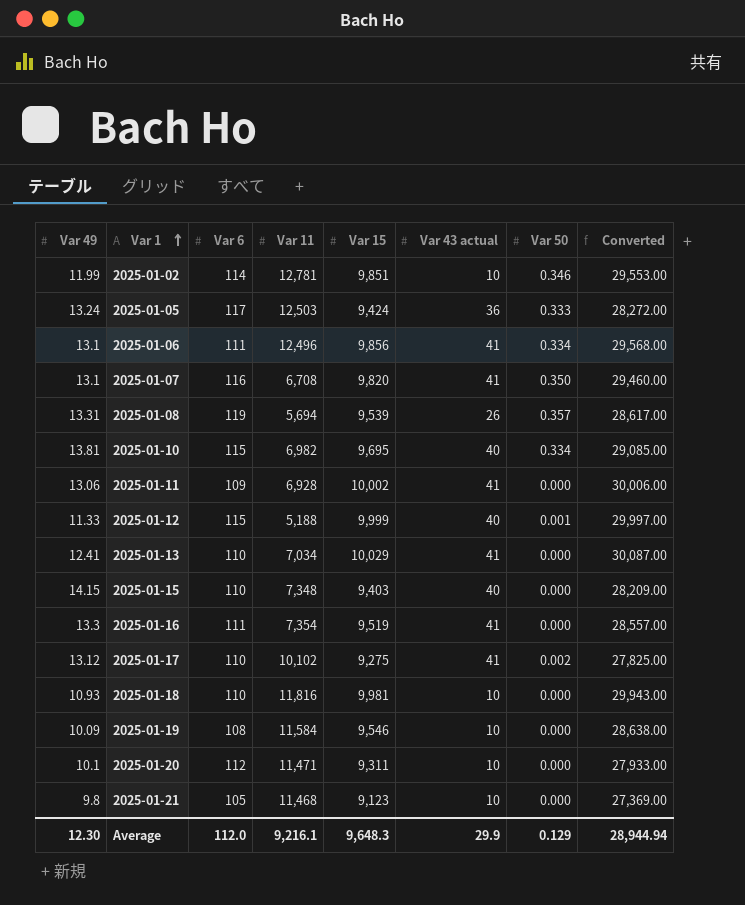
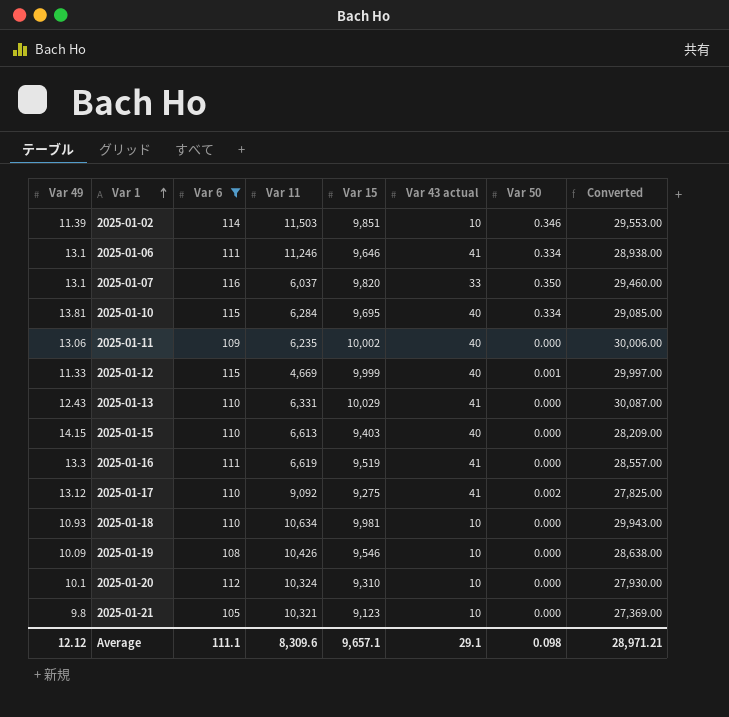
filter: none -> Var 6 <= 116
2025-01-02 | Var 49: 11.99 -> 11.39
2025-01-02 | Var 11: 12,781 -> 11,503
2025-01-06 | Var 11: 12,496 -> 11,246
2025-01-06 | Var 15: 9,856 -> 9,646
2025-01-06 | Converted: 29,568.00 -> 28,938.00
2025-01-07 | Var 11: 6,708 -> 6,037
2025-01-07 | Var 43 actual: 41 -> 33
2025-01-10 | Var 11: 6,982 -> 6,284
2025-01-11 | Var 11: 6,928 -> 6,235
2025-01-11 | Var 43 actual: 41 -> 40
2025-01-12 | Var 11: 5,188 -> 4,669
2025-01-13 | Var 49: 12.41 -> 12.43
2025-01-13 | Var 11: 7,034 -> 6,331
2025-01-15 | Var 11: 7,348 -> 6,613
2025-01-16 | Var 11: 7,354 -> 6,619
2025-01-17 | Var 11: 10,102 -> 9,092
2025-01-18 | Var 11: 11,816 -> 10,634
2025-01-19 | Var 11: 11,584 -> 10,426
2025-01-20 | Var 11: 11,471 -> 10,324
2025-01-20 | Var 15: 9,311 -> 9,310
2025-01-20 | Converted: 27,933.00 -> 27,930.00
2025-01-21 | Var 11: 11,468 -> 10,321
Average | Var 49: 12.30 -> 12.12
Average | Var 6: 112.0 -> 111.1
Average | Var 11: 9,216.1 -> 8,309.6
Average | Var 15: 9,648.3 -> 9,657.1
Average | Var 43 actual: 29.9 -> 29.1
Average | Var 50: 0.129 -> 0.098
Average | Converted: 28,944.94 -> 28,971.21

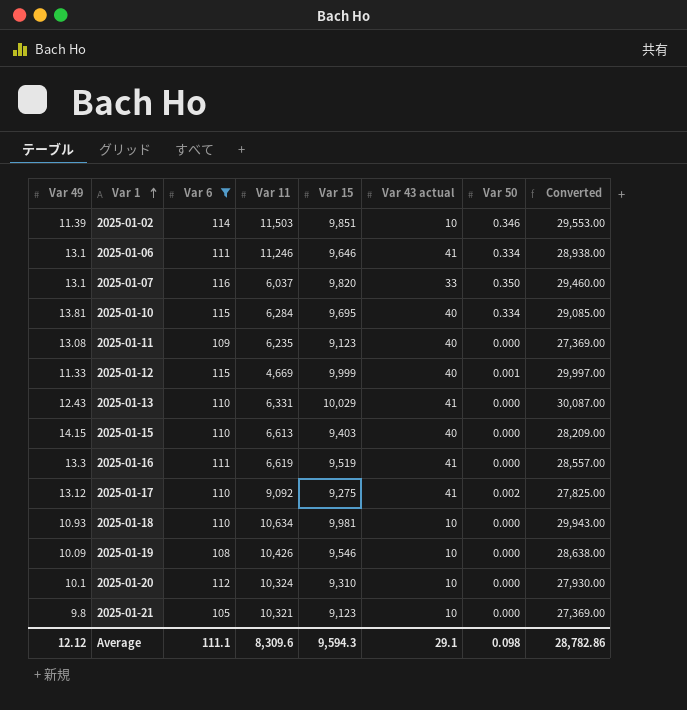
2025-01-11 | Var 49: 13.06 -> 13.08
2025-01-11 | Var 15: 10,002 -> 9,123
2025-01-11 | Converted: 30,006.00 -> 27,369.00
Average | Var 15: 9,657.1 -> 9,594.3
Average | Converted: 28,971.21 -> 28,782.86

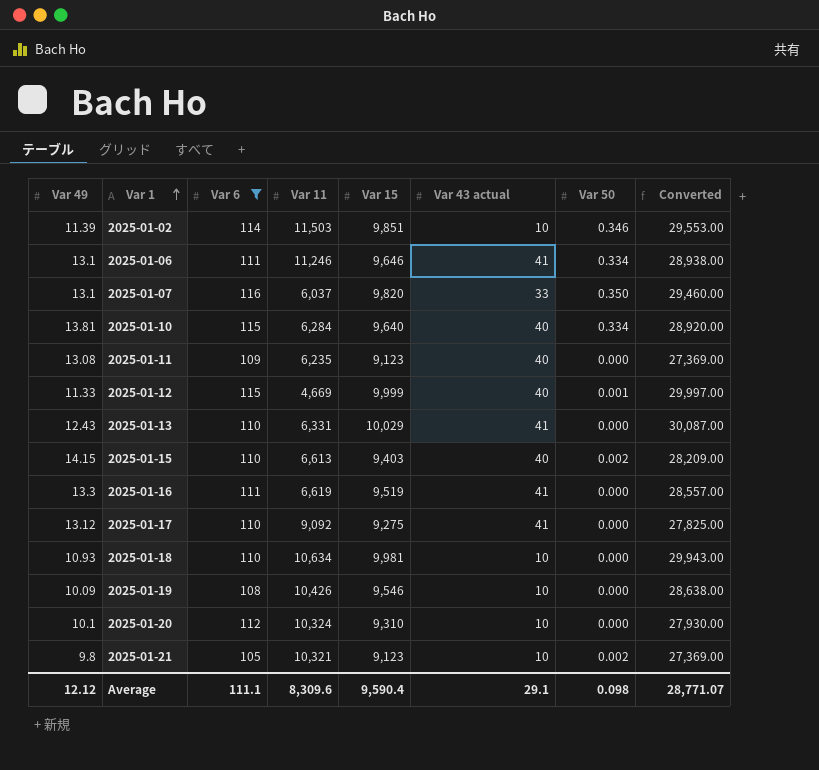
2025-01-10 | Var 15: 9,695 -> 9,640
2025-01-10 | Converted: 29,085.00 -> 28,920.00
2025-01-15 | Var 50: 0.000 -> 0.002
2025-01-17 | Var 50: 0.002 -> 0.000
2025-01-21 | Var 50: 0.000 -> 0.002
Average | Var 15: 9,594.3 -> 9,590.4
Average | Converted: 28,782.86 -> 28,771.07

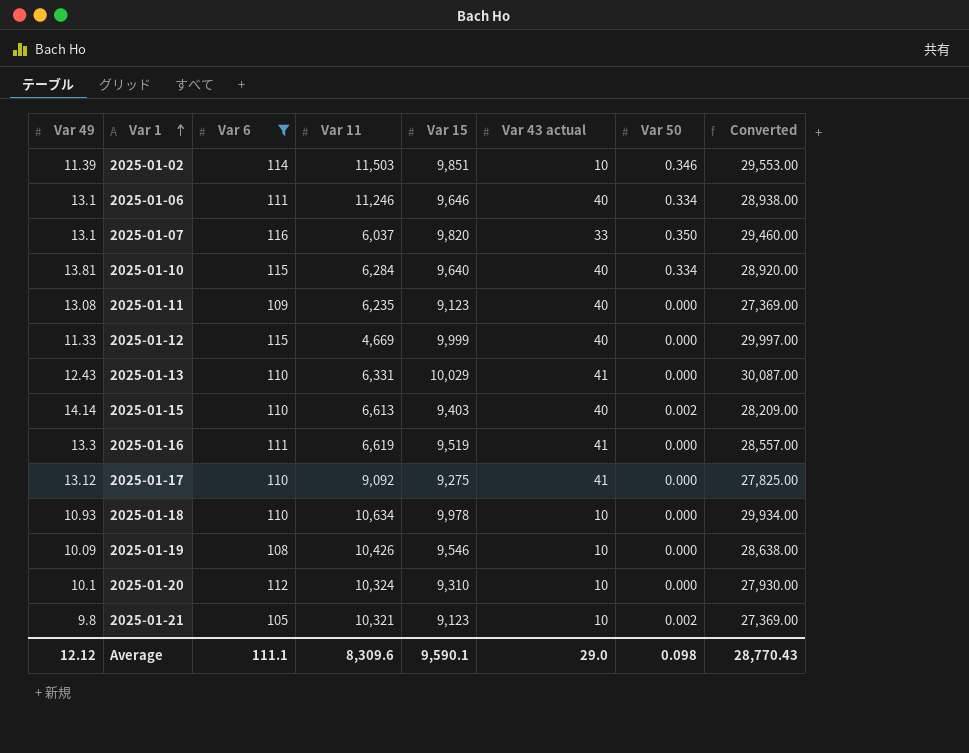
2025-01-06 | Var 43 actual: 41 -> 40
2025-01-12 | Var 50: 0.001 -> 0.000
2025-01-15 | Var 49: 14.15 -> 14.14
2025-01-18 | Var 15: 9,981 -> 9,978
2025-01-18 | Converted: 29,943.00 -> 29,934.00
Average | Var 15: 9,590.4 -> 9,590.1
Average | Var 43 actual: 29.1 -> 29.0
Average | Converted: 28,771.07 -> 28,770.43

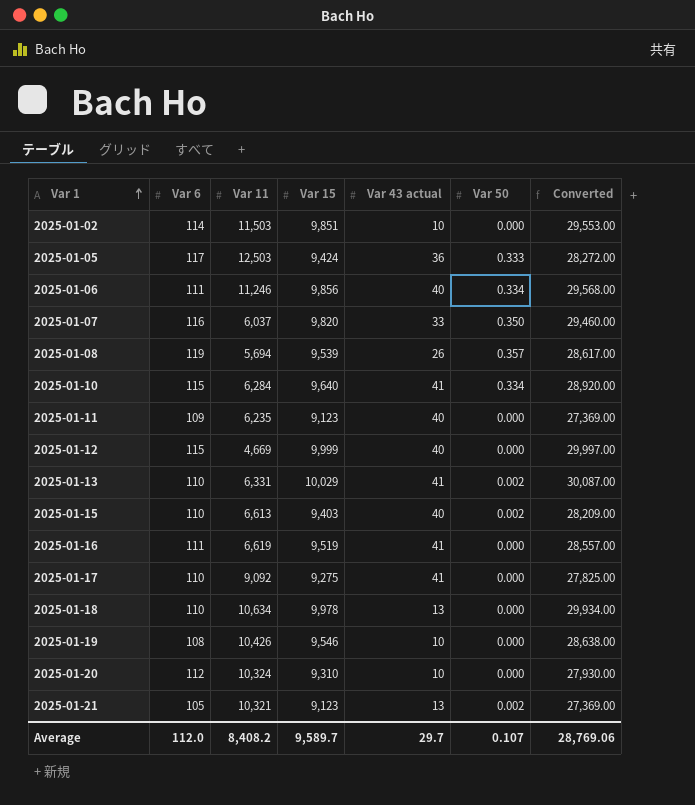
filter: Var 6 <= 116 -> none
column Var 49 | position: 1 -> none
2025-01-02 | Var 50: 0.346 -> 0.000
2025-01-06 | Var 15: 9,646 -> 9,856
2025-01-06 | Converted: 28,938.00 -> 29,568.00
2025-01-10 | Var 43 actual: 40 -> 41
2025-01-13 | Var 50: 0.000 -> 0.002
2025-01-18 | Var 43 actual: 10 -> 13
2025-01-21 | Var 43 actual: 10 -> 13
Average | Var 6: 111.1 -> 112.0
Average | Var 11: 8,309.6 -> 8,408.2
Average | Var 15: 9,590.1 -> 9,589.7
Average | Var 43 actual: 29.0 -> 29.7
Average | Var 50: 0.098 -> 0.107
Average | Converted: 28,770.43 -> 28,769.06

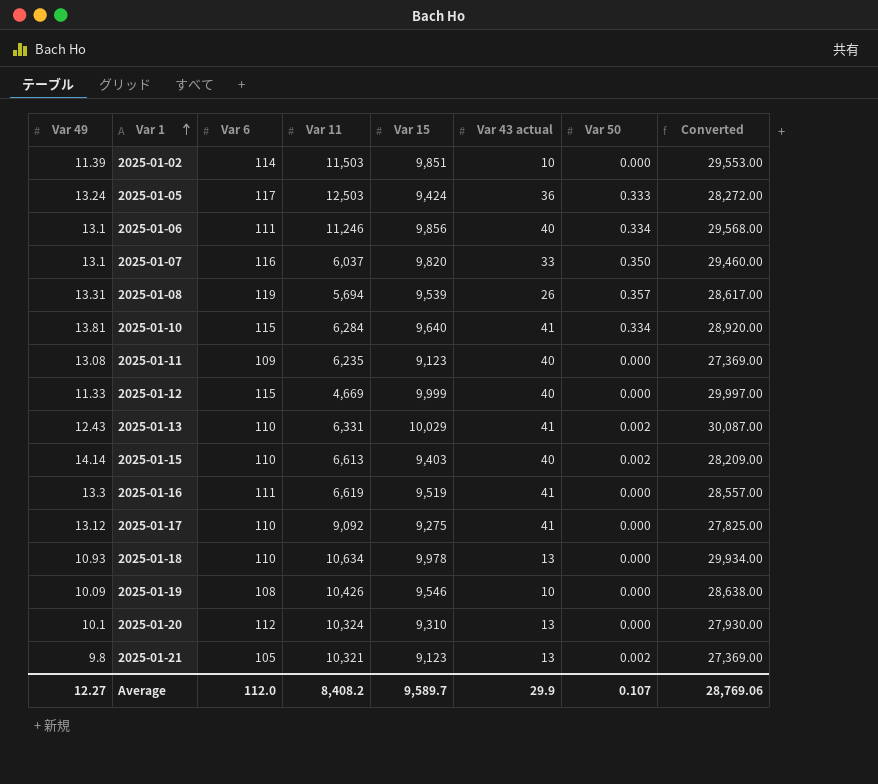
column Var 49 | position: none -> 1
2025-01-20 | Var 43 actual: 10 -> 13
Average | Var 43 actual: 29.7 -> 29.9

